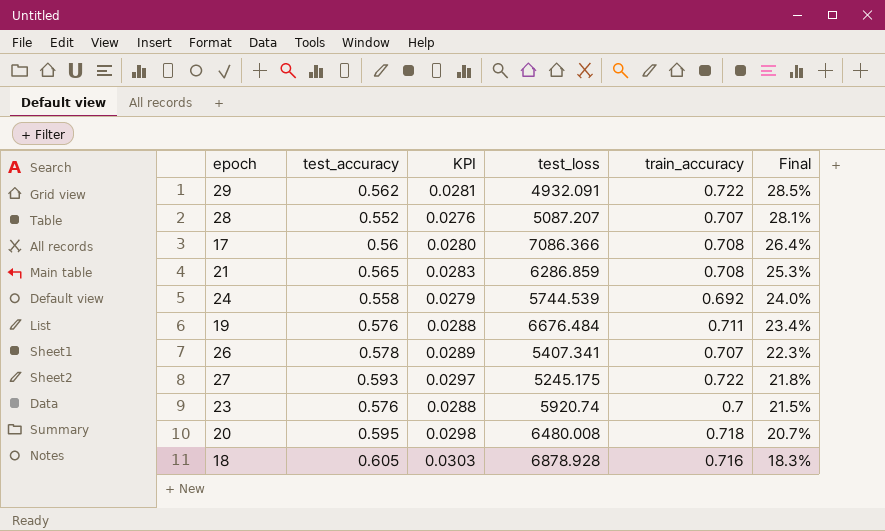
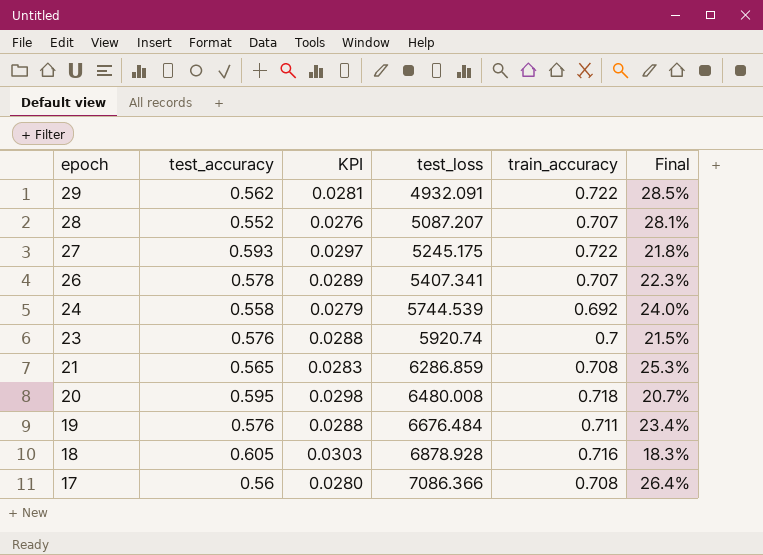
row order: Final descending -> epoch descending

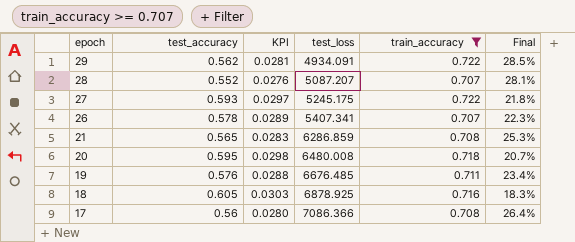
filter: none -> train_accuracy >= 0.707
29 | test_loss: 4932.091 -> 4934.091
19 | test_loss: 6676.484 -> 6676.485
18 | test_loss: 6878.928 -> 6878.925

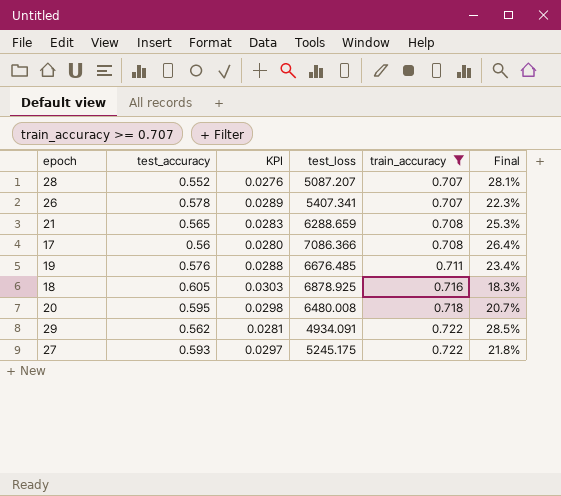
row order: epoch descending -> train_accuracy ascending
21 | test_loss: 6286.859 -> 6288.659

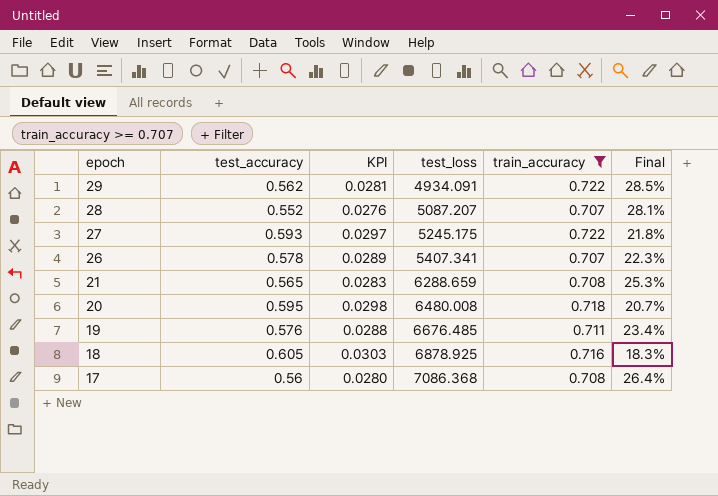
row order: train_accuracy ascending -> epoch descending
17 | test_loss: 7086.366 -> 7086.368

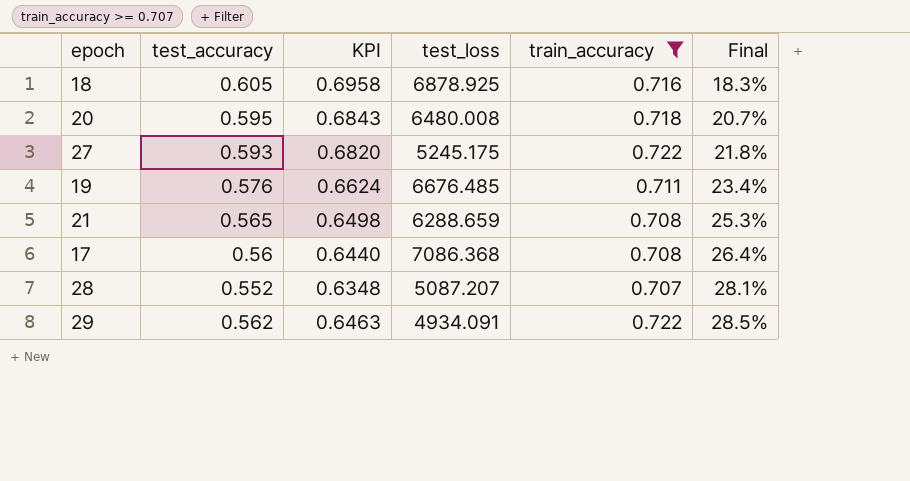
row order: epoch descending -> Final ascending
column KPI | formula: [test_accuracy] * 0.05 -> [test_accuracy] * 1.15
row 26: 0.578 | 0.0289 | 5407.341 | 0.707 | 22.3% -> none

